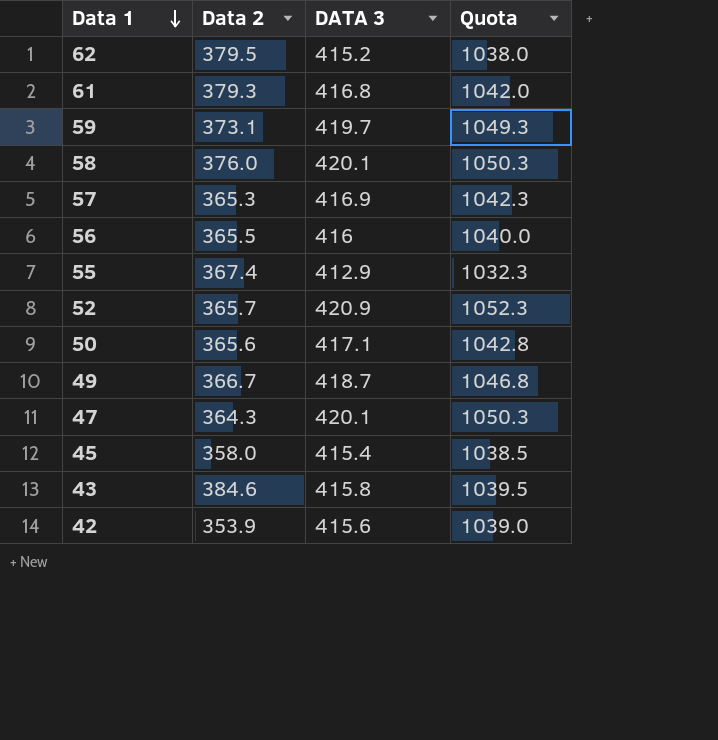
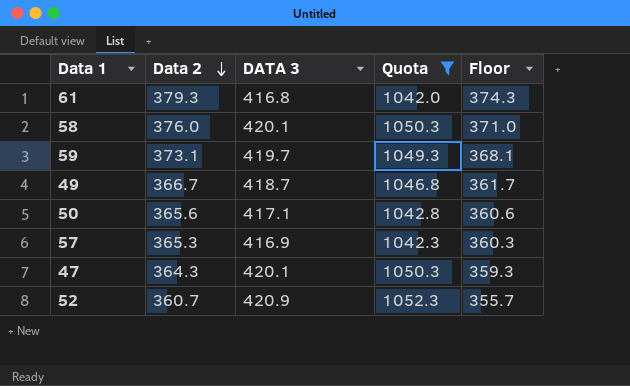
filter: none -> Quota >= 1042.0
row order: Data 1 descending -> Data 2 descending
column Floor | formula: none -> [Data 2] - 5
52 | Data 2: 365.7 -> 360.7

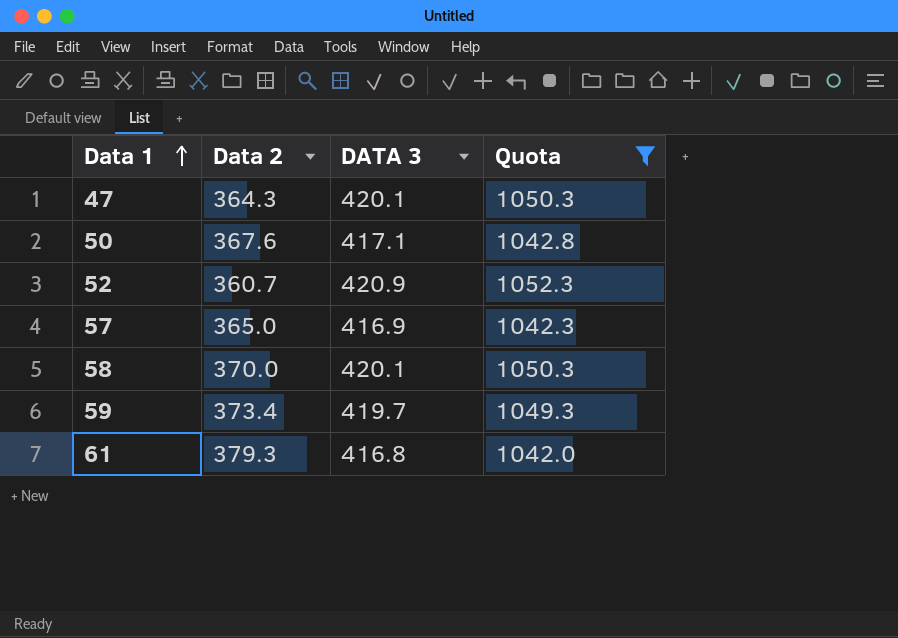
row order: Data 2 descending -> Data 1 ascending
column Floor | formula: [Data 2] - 5 -> none
row 49: 366.7 | 418.7 | 1046.8 | 361.7 -> none
50 | Data 2: 365.6 -> 367.6
57 | Data 2: 365.3 -> 365.0
58 | Data 2: 376.0 -> 370.0
59 | Data 2: 373.1 -> 373.4

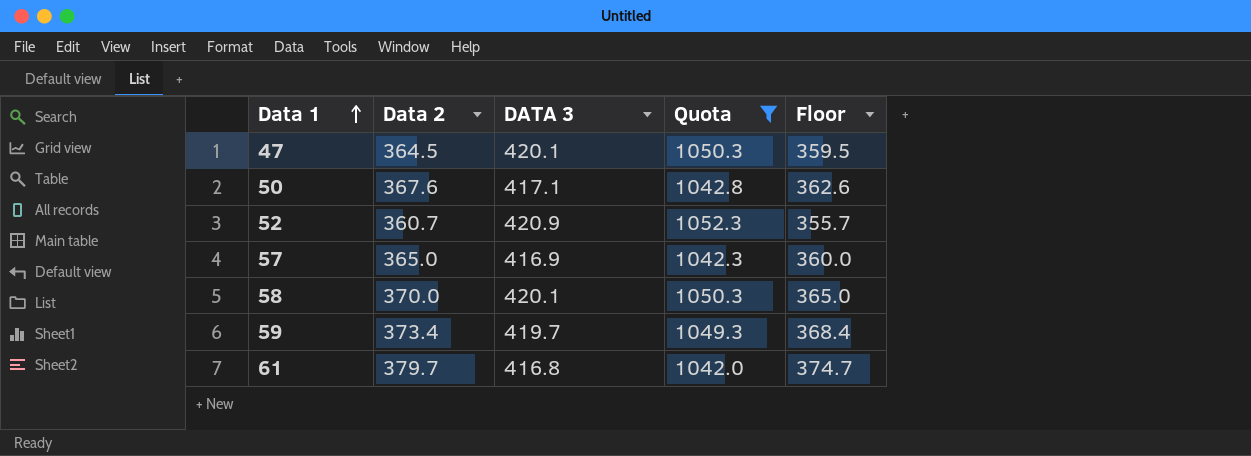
column Floor | formula: none -> [Data 2] - 5
47 | Data 2: 364.3 -> 364.5
61 | Data 2: 379.3 -> 379.7

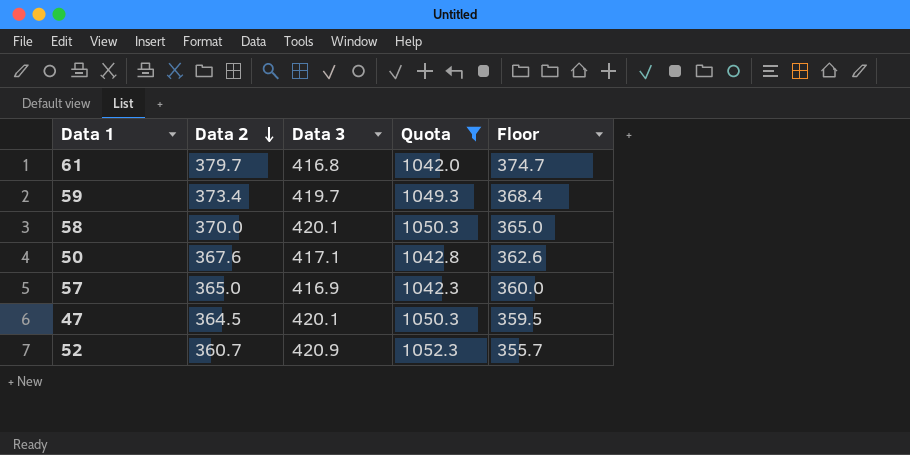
row order: Data 1 ascending -> Data 2 descending
column name: DATA 3 -> Data 3

